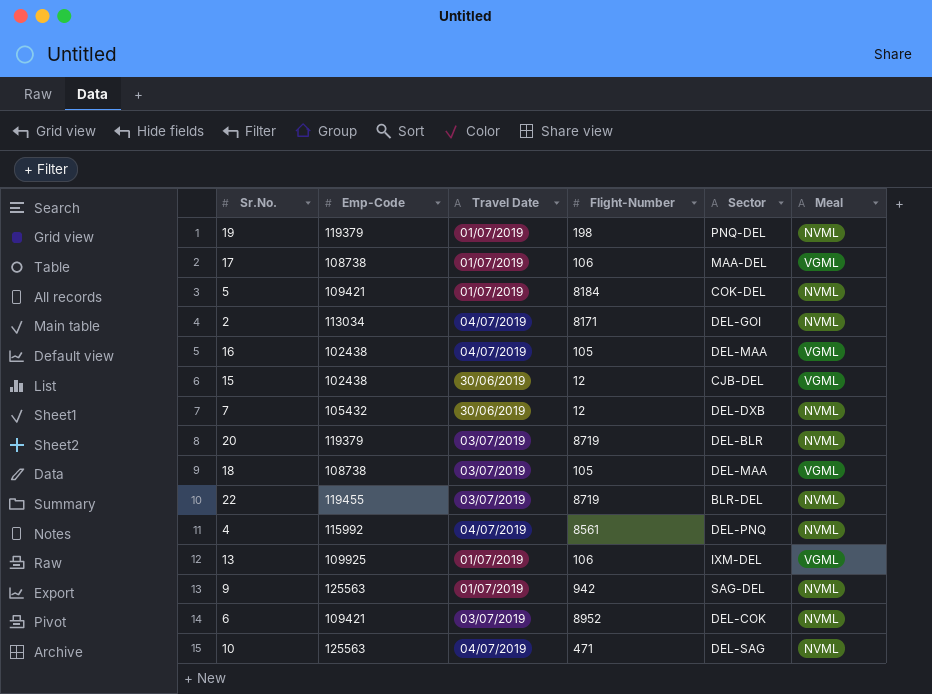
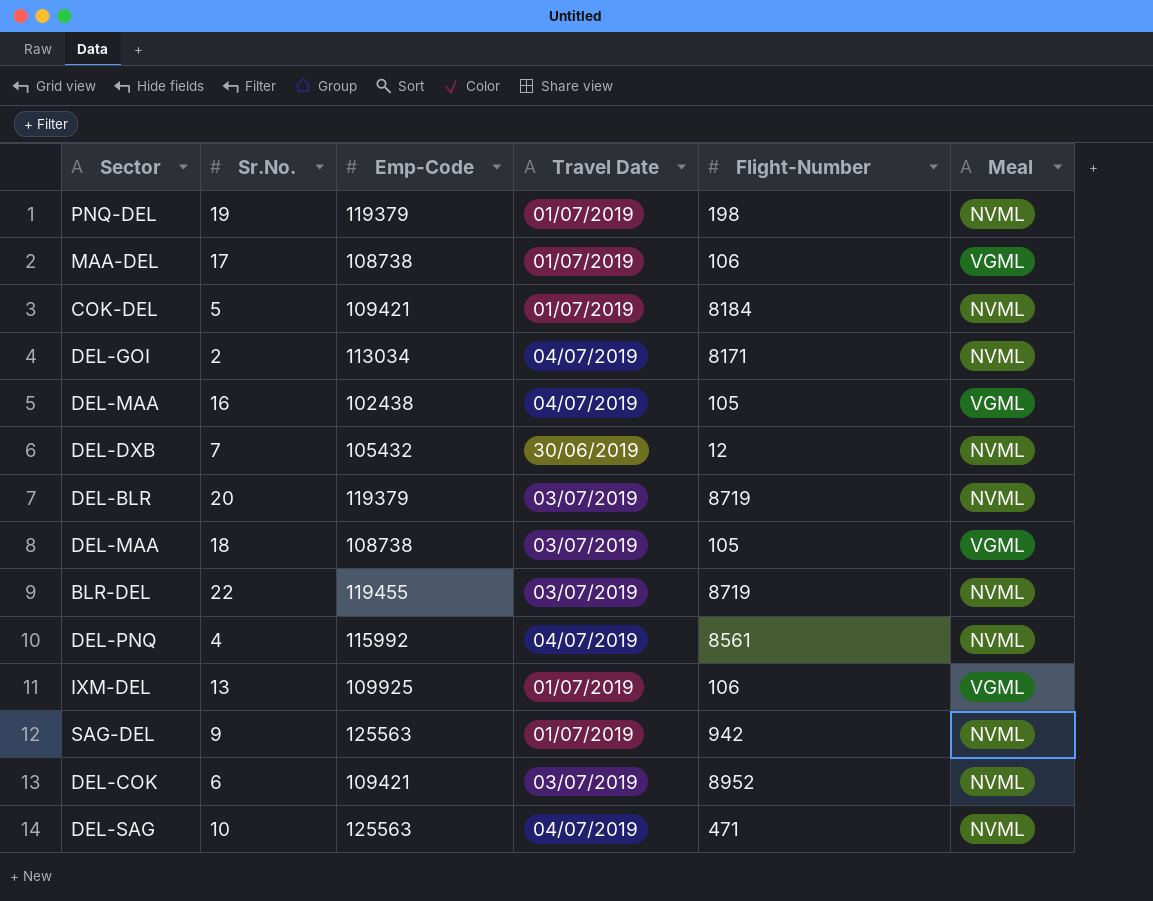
column Sector | position: 5 -> 1
row 15: 102438 | 30/06/2019 | 12 | CJB-DEL | VGML -> none

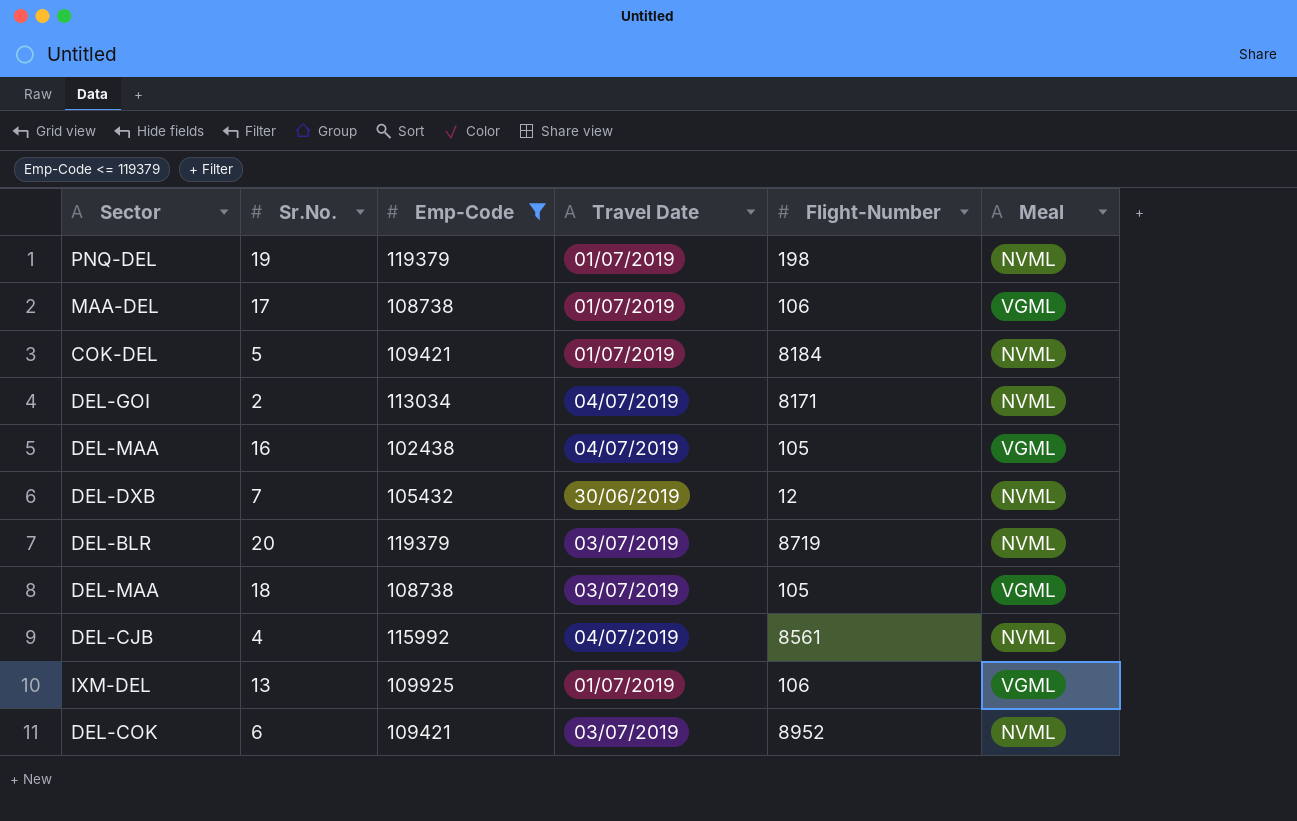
filter: none -> Emp-Code <= 119379
4 | Sector: DEL-PNQ -> DEL-CJB

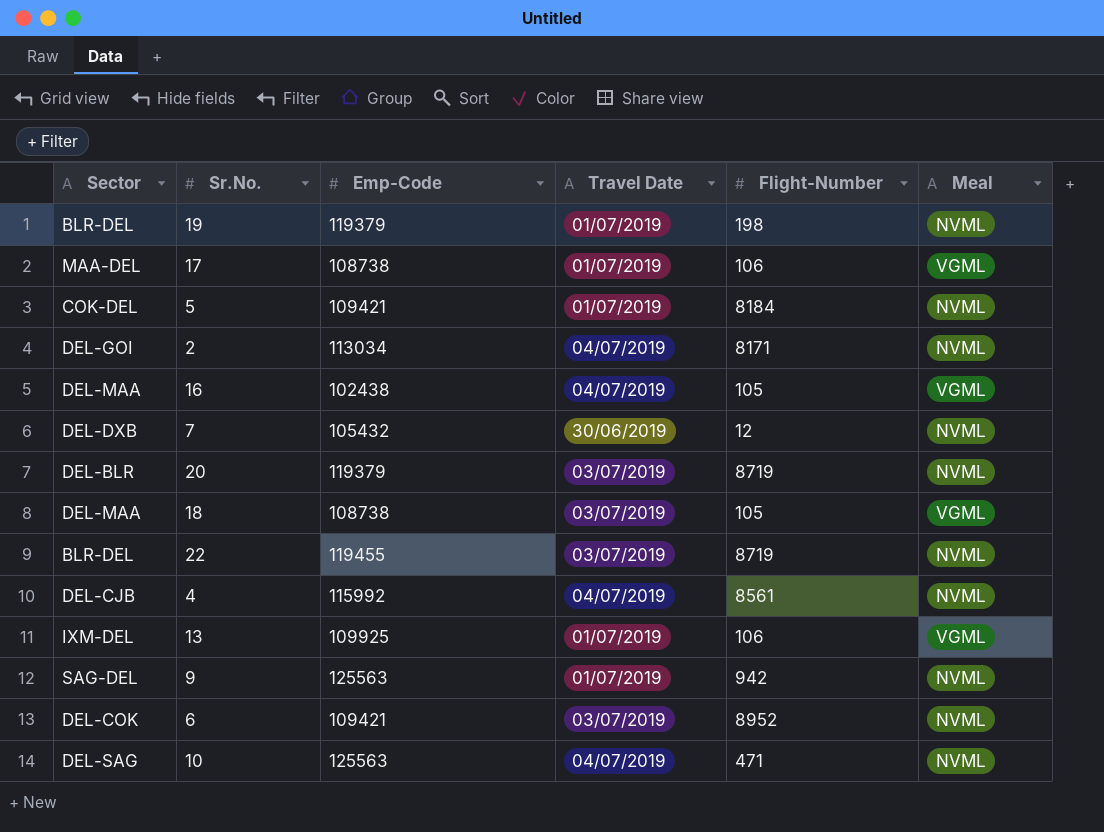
filter: Emp-Code <= 119379 -> none
19 | Sector: PNQ-DEL -> BLR-DEL

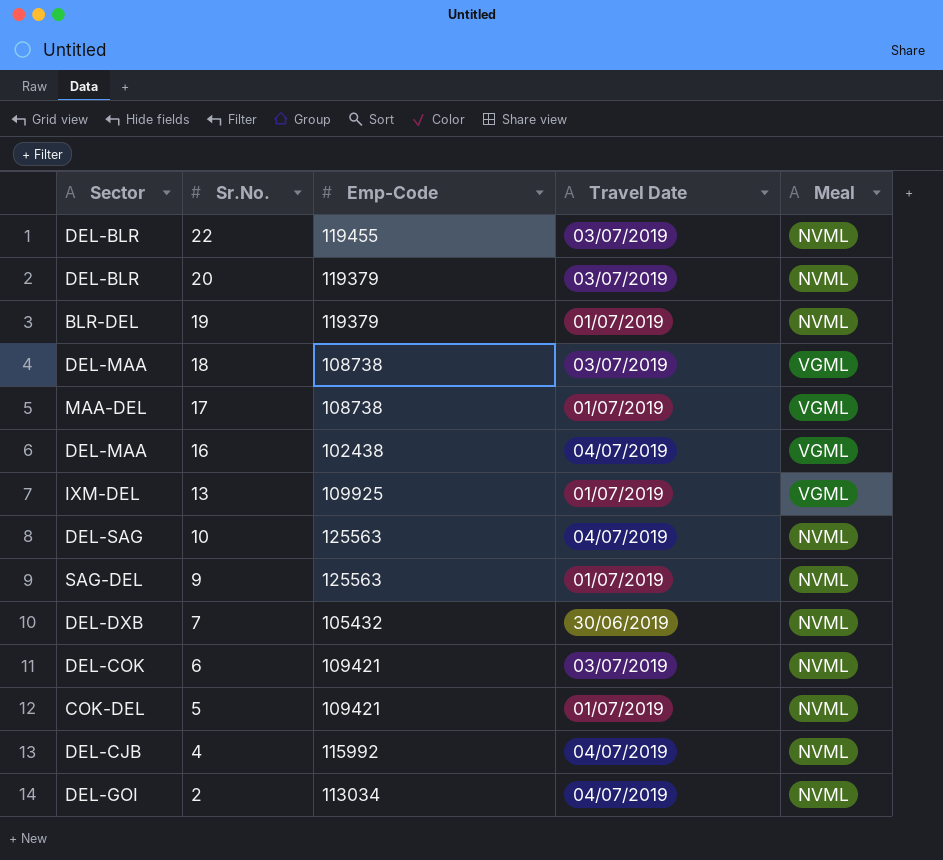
row order: none -> Sr.No. descending
column Flight-Number | position: 5 -> none
22 | Sector: BLR-DEL -> DEL-BLR

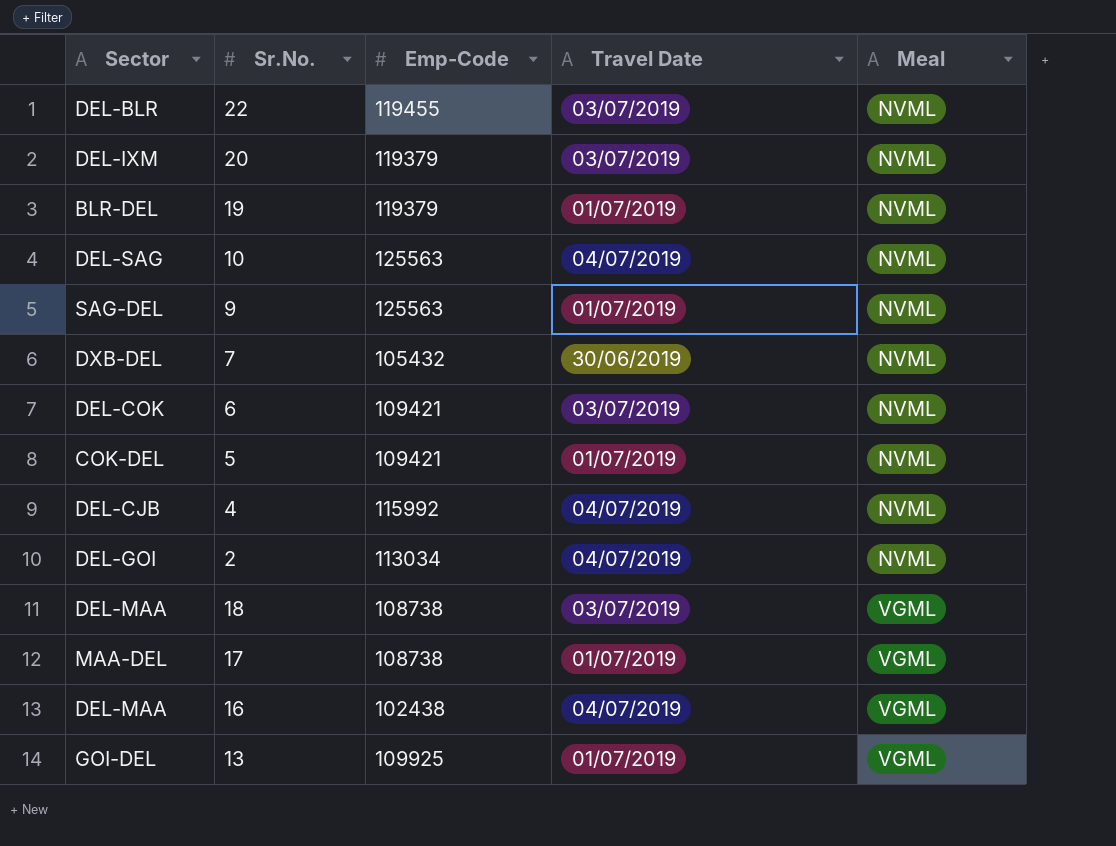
row order: Sr.No. descending -> Meal ascending
20 | Sector: DEL-BLR -> DEL-IXM
7 | Sector: DEL-DXB -> DXB-DEL
13 | Sector: IXM-DEL -> GOI-DEL

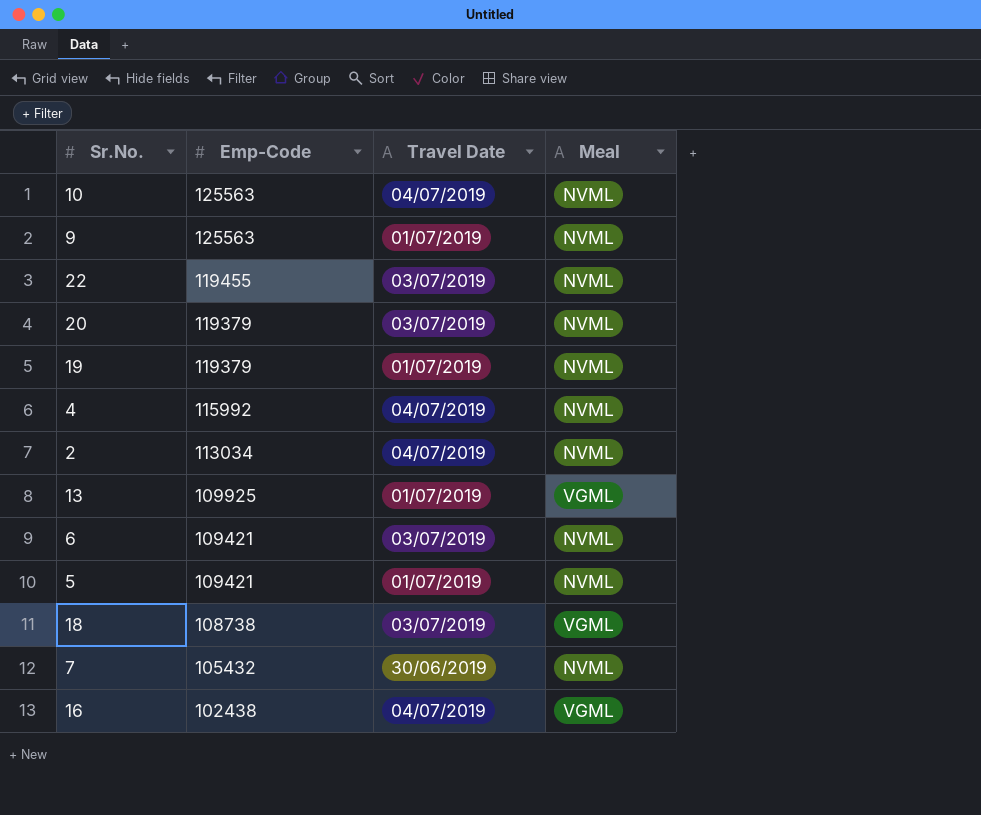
row order: Meal ascending -> Emp-Code descending
column Sector | position: 1 -> none
row 17: MAA-DEL | 108738 | 01/07/2019 | VGML -> none

